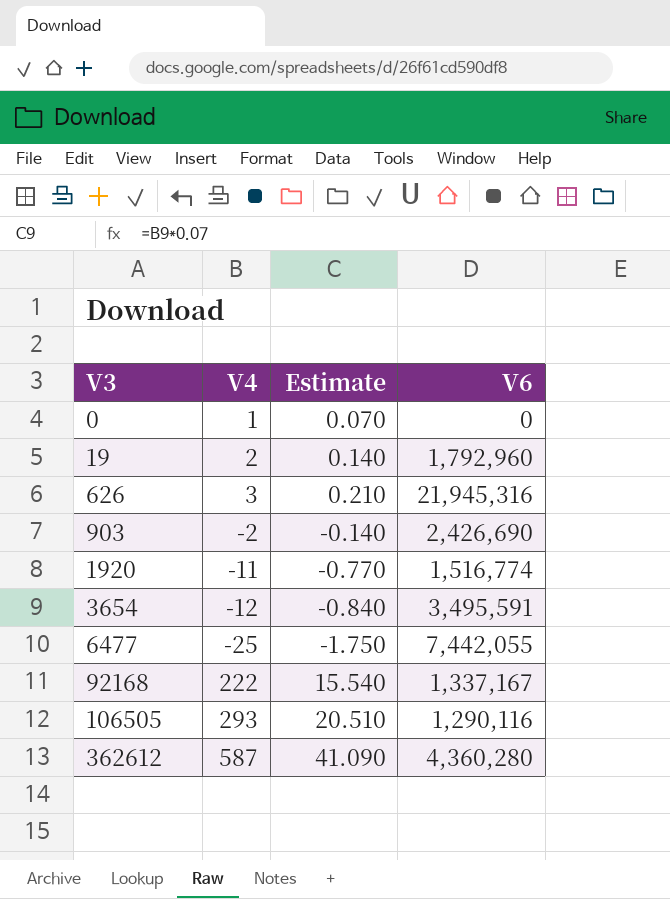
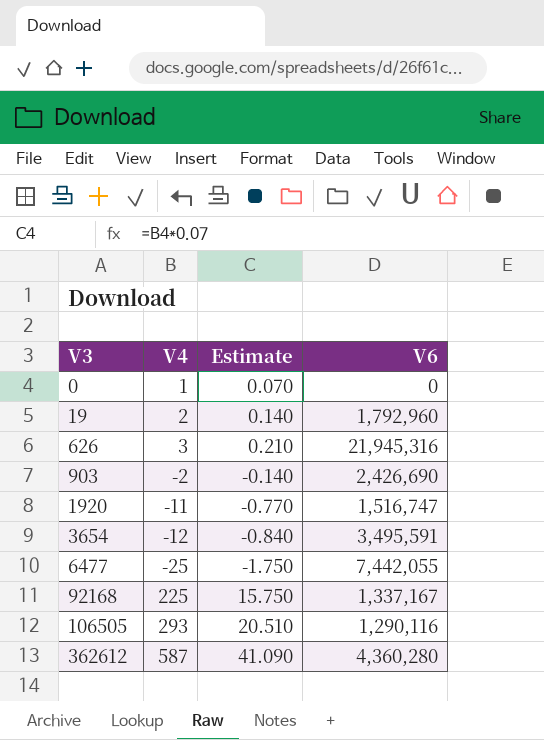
1920 | V6: 1,516,774 -> 1,516,747
92168 | V4: 222 -> 225
92168 | Estimate: 15.540 -> 15.750

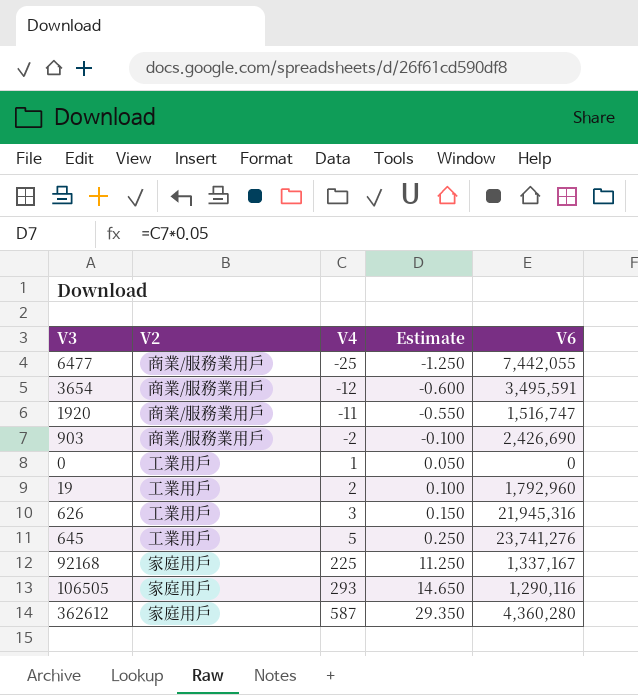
row order: V3 ascending -> V4 ascending
column V2 | position: none -> 2
column Estimate | formula: [V4] * 0.07 -> [V4] * 0.05
row 645: none -> 工業用戶 | 5 | 0.250 | 23,741,276

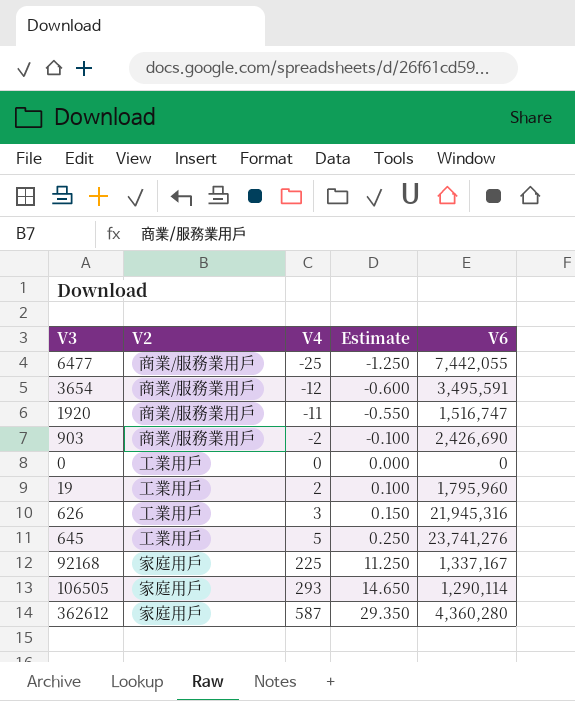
0 | V4: 1 -> 0
0 | Estimate: 0.050 -> 0.000
19 | V6: 1,792,960 -> 1,795,960
106505 | V6: 1,290,116 -> 1,290,114

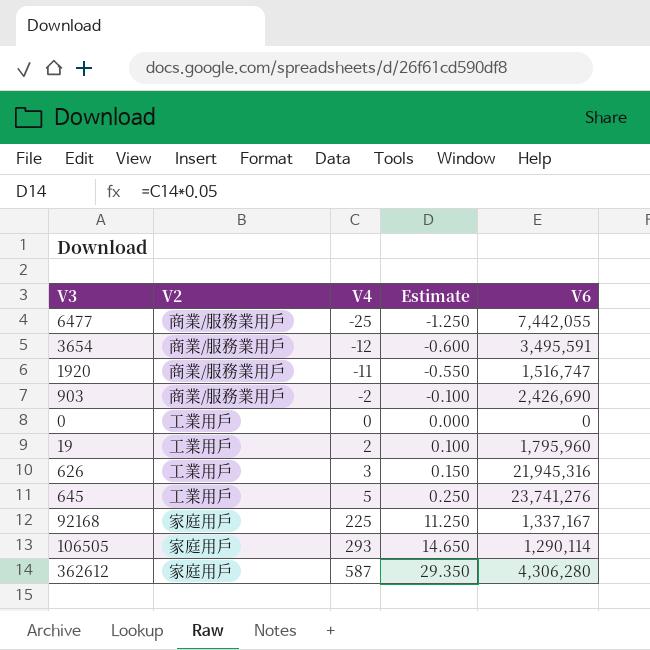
362612 | V6: 4,360,280 -> 4,306,280

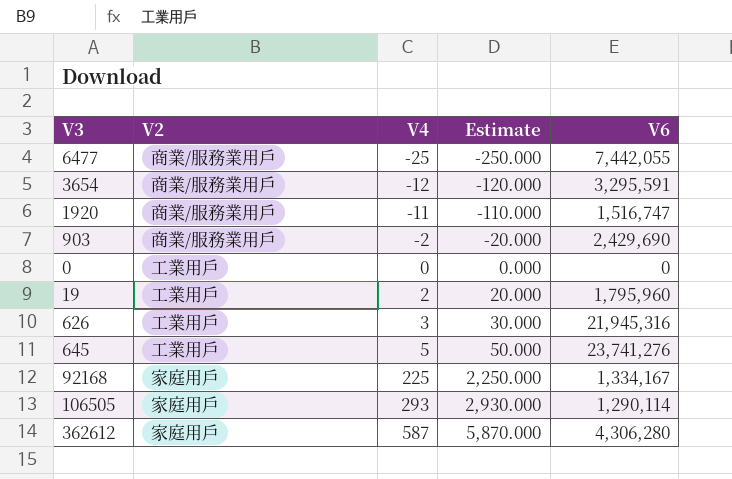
column Estimate | formula: [V4] * 0.05 -> [V4] * 10
3654 | V6: 3,495,591 -> 3,295,591
903 | V6: 2,426,690 -> 2,429,690
92168 | V6: 1,337,167 -> 1,334,167

